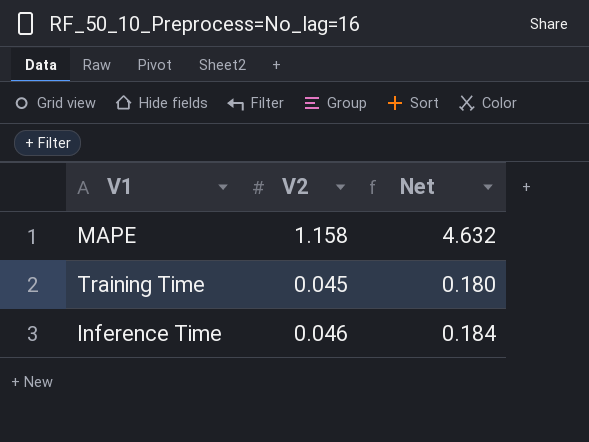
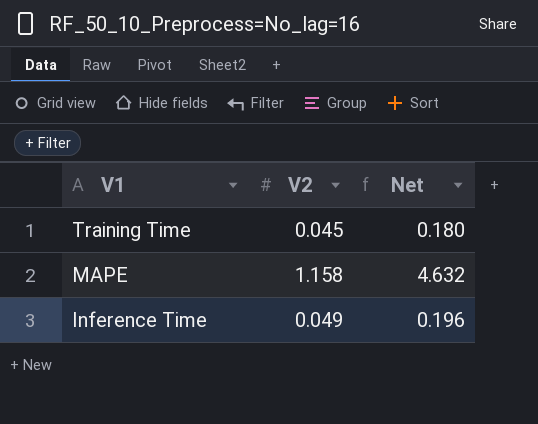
row order: none -> V1 descending
Inference Time | V2: 0.046 -> 0.049
Inference Time | Net: 0.184 -> 0.196

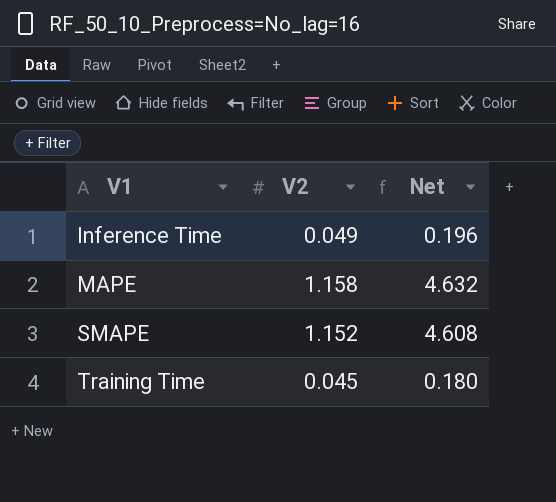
row order: V1 descending -> V1 ascending
row SMAPE: none -> 1.152 | 4.608

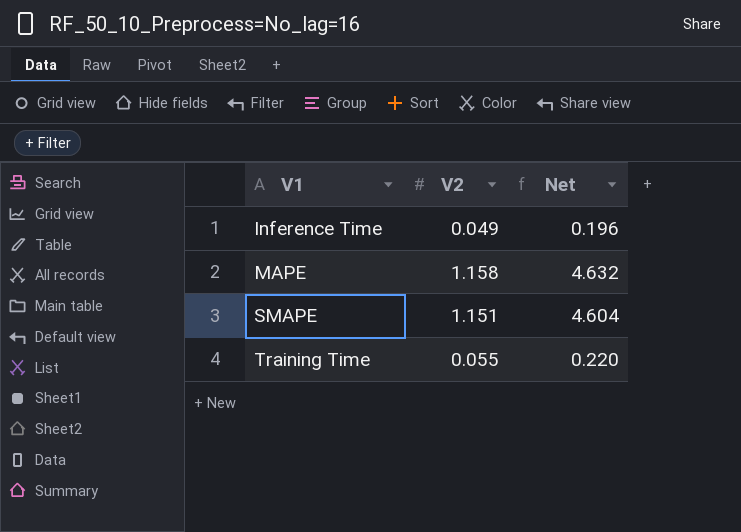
SMAPE | V2: 1.152 -> 1.151
SMAPE | Net: 4.608 -> 4.604
Training Time | V2: 0.045 -> 0.055
Training Time | Net: 0.180 -> 0.220

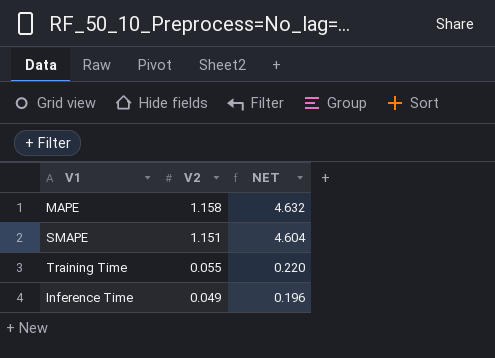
row order: V1 ascending -> V2 descending
column name: Net -> NET

